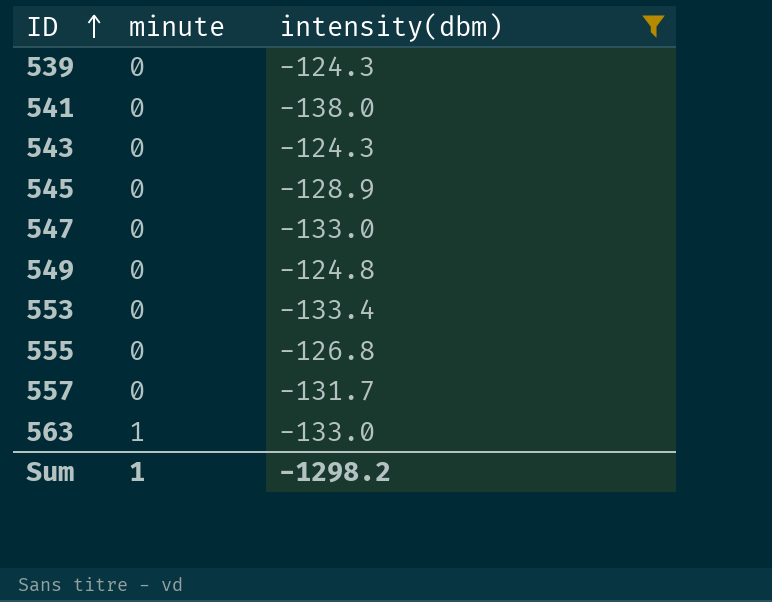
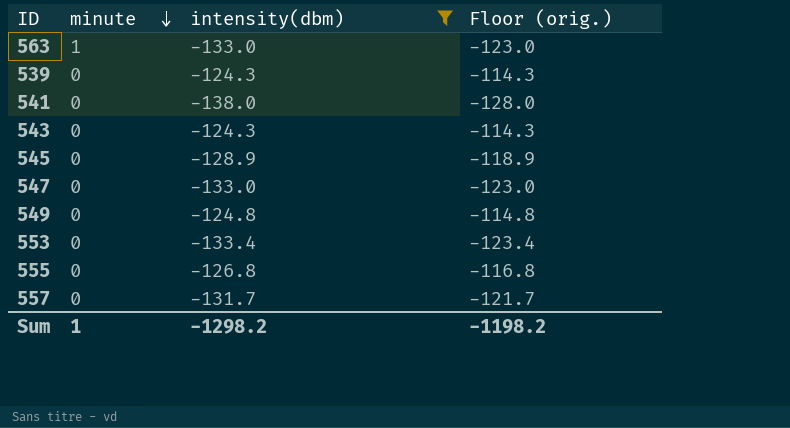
row order: ID ascending -> minute descending
column Floor (orig.) | formula: none -> [intensity(dbm)] + 10

